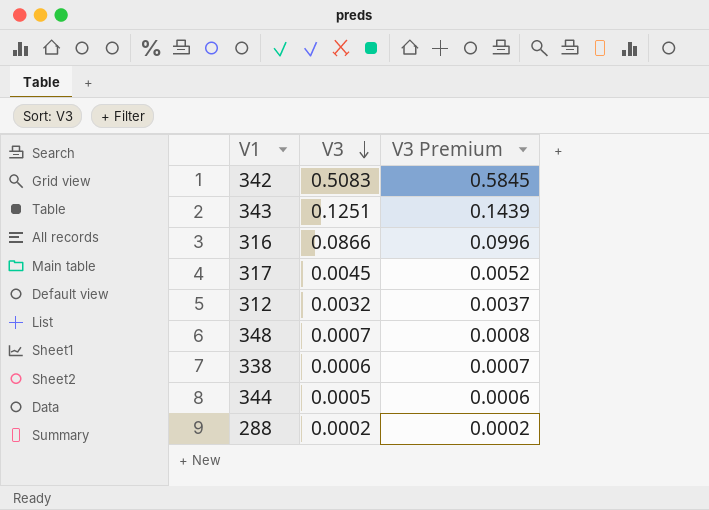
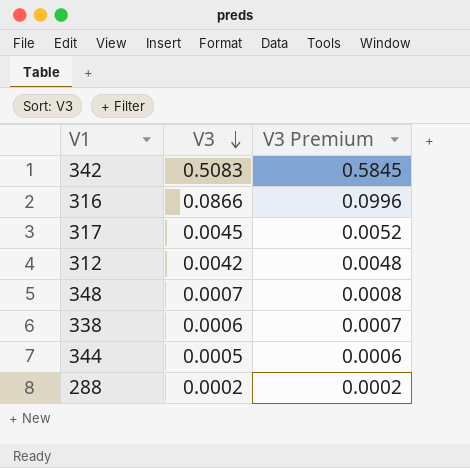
row 343: 0.1251 | 0.1439 -> none
312 | V3: 0.0032 -> 0.0042
312 | V3 Premium: 0.0037 -> 0.0048

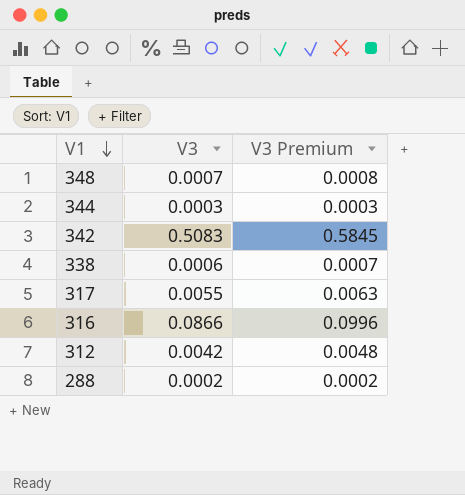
row order: V3 descending -> V1 descending
344 | V3: 0.0005 -> 0.0003
344 | V3 Premium: 0.0006 -> 0.0003
317 | V3: 0.0045 -> 0.0055
317 | V3 Premium: 0.0052 -> 0.0063

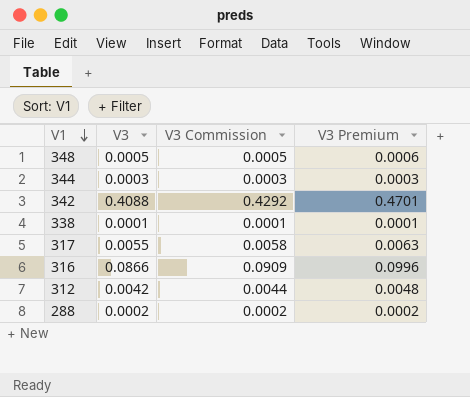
column V3 Commission | formula: none -> [V3] * 1.05
348 | V3: 0.0007 -> 0.0005
348 | V3 Premium: 0.0008 -> 0.0006
342 | V3: 0.5083 -> 0.4088
342 | V3 Premium: 0.5845 -> 0.4701
338 | V3: 0.0006 -> 0.0001
338 | V3 Premium: 0.0007 -> 0.0001

